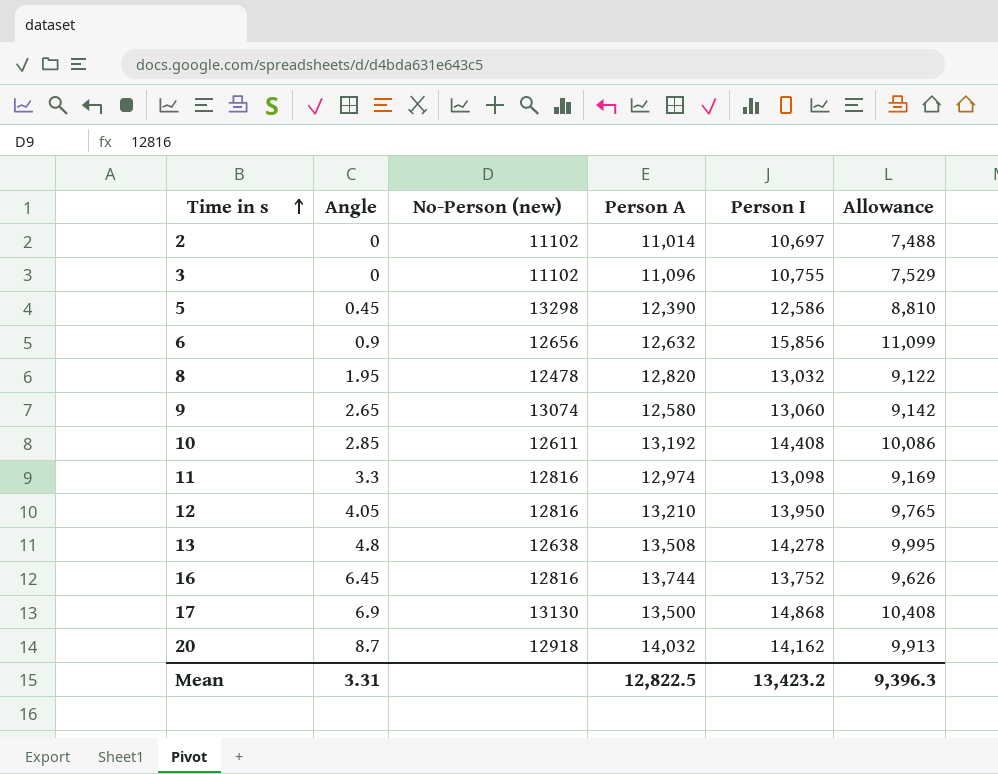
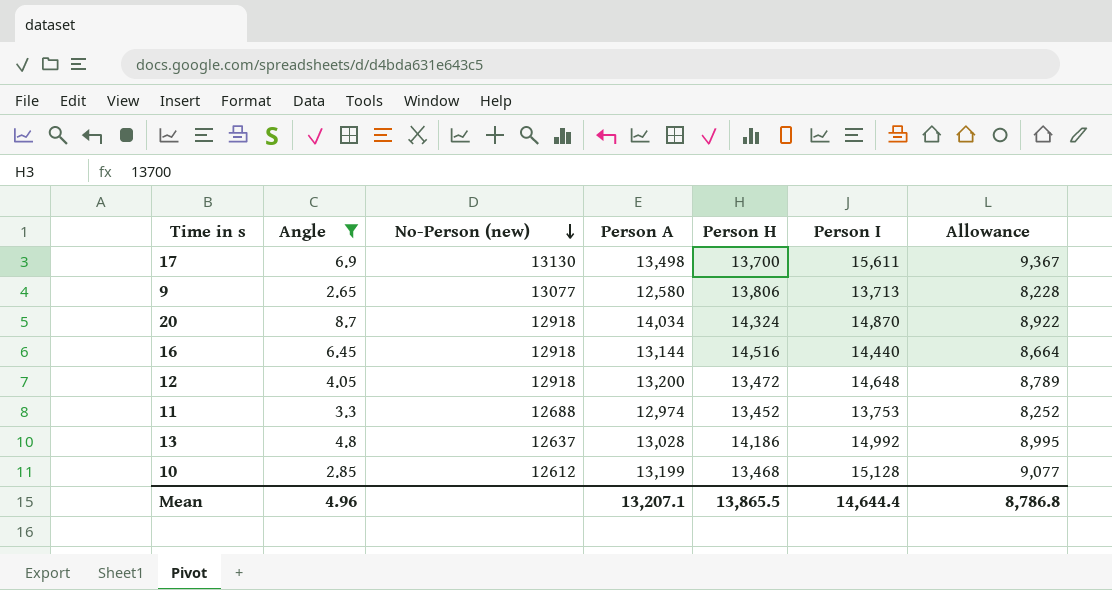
filter: none -> Angle >= 2.65
row order: Time in s ascending -> No-Person (new) descending
column Person H | position: none -> 5
column Allowance | formula: [Person I] * 0.7 -> [Person I] * 0.6
17 | Person A: 13,500 -> 13,498
17 | Person I: 14,868 -> 15,611
9 | No-Person (new): 13074 -> 13077
9 | Person I: 13,060 -> 13,713
20 | Person A: 14,032 -> 14,034
20 | Person I: 14,162 -> 14,870
16 | No-Person (new): 12816 -> 12918
16 | Person A: 13,744 -> 13,144
16 | Person I: 13,752 -> 14,440
12 | No-Person (new): 12816 -> 12918
12 | Person A: 13,210 -> 13,200
12 | Person I: 13,950 -> 14,648
11 | No-Person (new): 12816 -> 12688
11 | Person I: 13,098 -> 13,753
13 | No-Person (new): 12638 -> 12637
13 | Person A: 13,508 -> 13,028
13 | Person I: 14,278 -> 14,992
10 | No-Person (new): 12611 -> 12612
10 | Person A: 13,192 -> 13,199
10 | Person I: 14,408 -> 15,128
Mean | Angle: 3.31 -> 4.96
Mean | Person A: 12,822.5 -> 13,207.1
Mean | Person I: 13,423.2 -> 14,644.4
Mean | Allowance: 9,396.3 -> 8,786.8

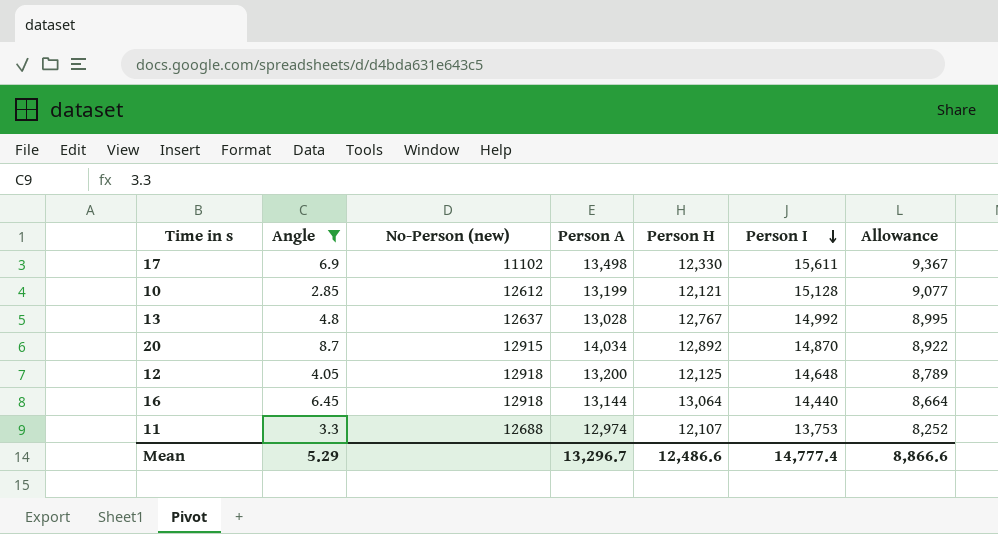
row order: No-Person (new) descending -> Person I descending
row 9: 2.65 | 13077 | 12,580 | 13,806 | 13,713 | 8,228 -> none
17 | No-Person (new): 13130 -> 11102
17 | Person H: 13,700 -> 12,330
10 | Person H: 13,468 -> 12,121
13 | Person H: 14,186 -> 12,767
20 | No-Person (new): 12918 -> 12915
20 | Person H: 14,324 -> 12,892
12 | Person H: 13,472 -> 12,125
16 | Person H: 14,516 -> 13,064
11 | Person H: 13,452 -> 12,107
Mean | Angle: 4.96 -> 5.29
Mean | Person A: 13,207.1 -> 13,296.7
Mean | Person H: 13,865.5 -> 12,486.6
Mean | Person I: 14,644.4 -> 14,777.4
Mean | Allowance: 8,786.8 -> 8,866.6

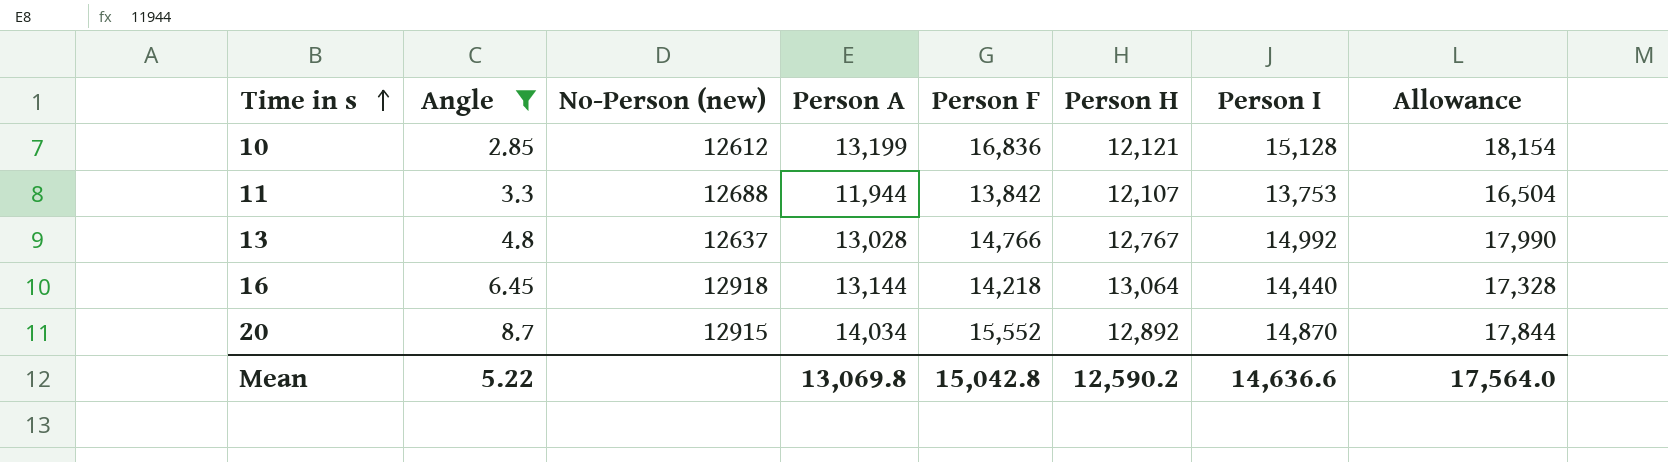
row order: Person I descending -> Time in s ascending
column Person F | position: none -> 5
column Allowance | formula: [Person I] * 0.6 -> [Person I] * 1.2
row 17: 6.9 | 11102 | 13,498 | 12,330 | 15,611 | 9,367 -> none
row 12: 4.05 | 12918 | 13,200 | 12,125 | 14,648 | 8,789 -> none
11 | Person A: 12,974 -> 11,944
Mean | Angle: 5.29 -> 5.22
Mean | Person A: 13,296.7 -> 13,069.8
Mean | Person H: 12,486.6 -> 12,590.2
Mean | Person I: 14,777.4 -> 14,636.6
Mean | Allowance: 8,866.6 -> 17,564.0

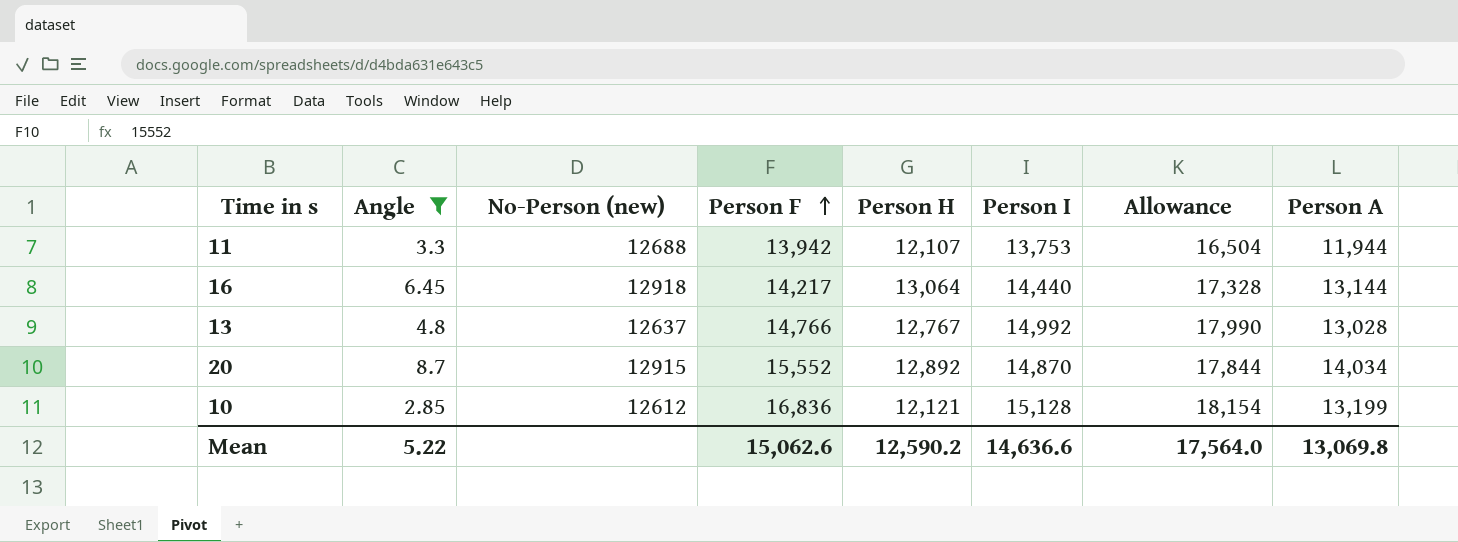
row order: Time in s ascending -> Person F ascending
column Person A | position: 4 -> 8
11 | Person F: 13,842 -> 13,942
16 | Person F: 14,218 -> 14,217
Mean | Person F: 15,042.8 -> 15,062.6

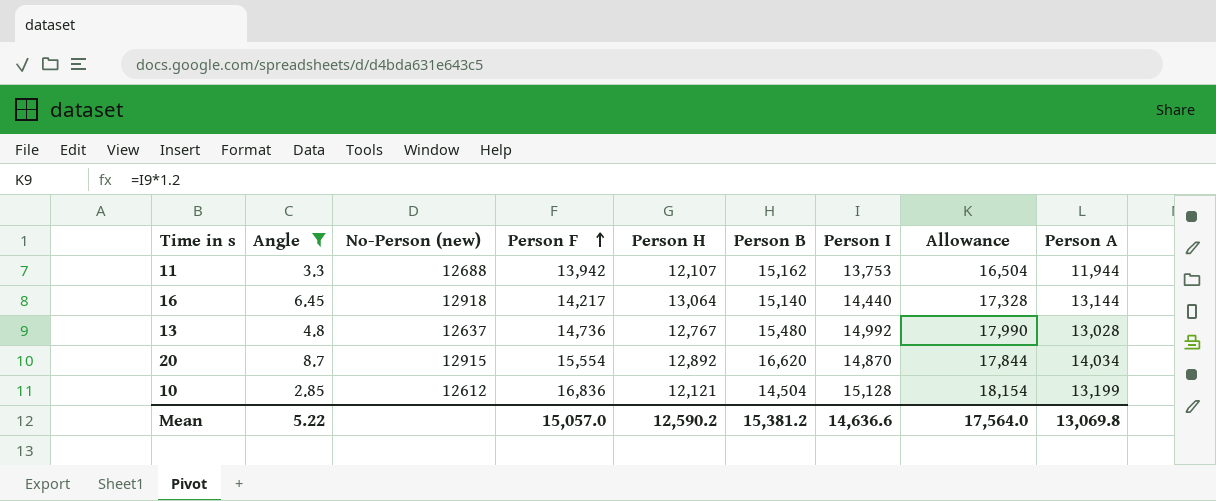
column Person B | position: none -> 6
13 | Person F: 14,766 -> 14,736
20 | Person F: 15,552 -> 15,554
Mean | Person F: 15,062.6 -> 15,057.0

